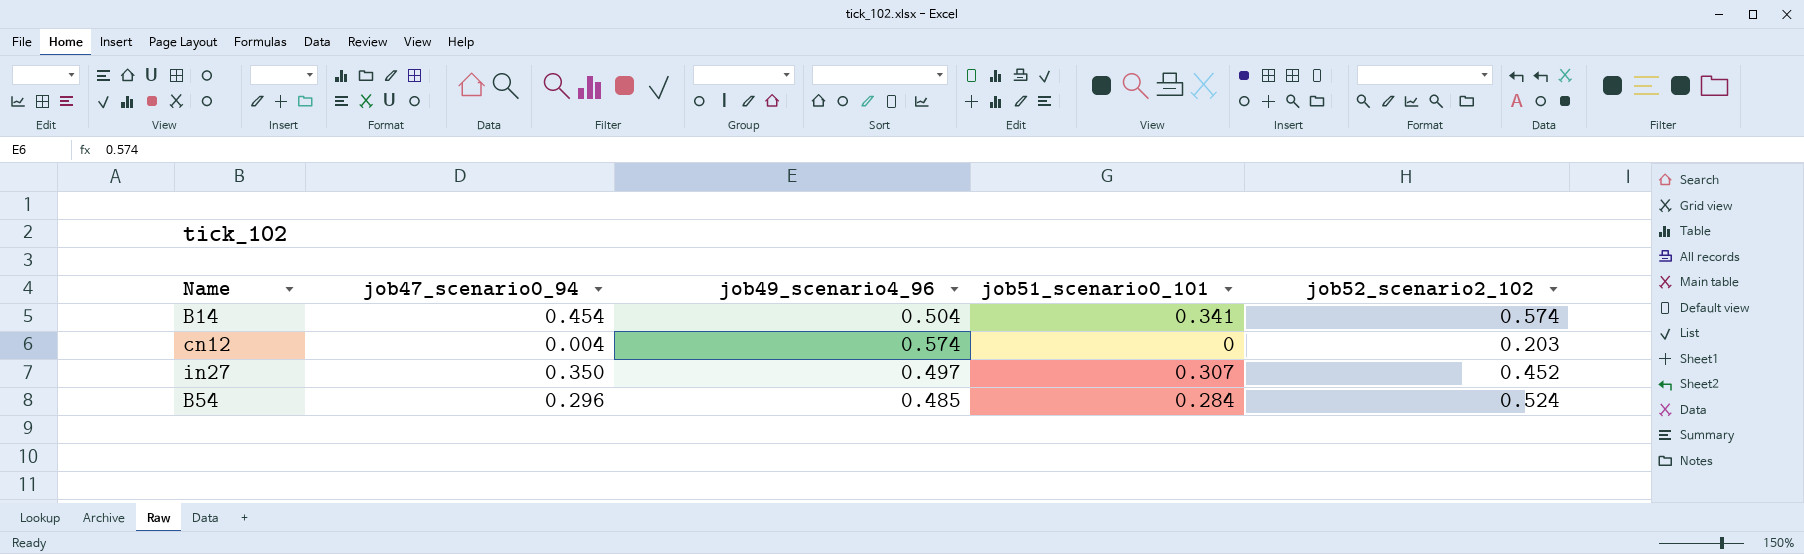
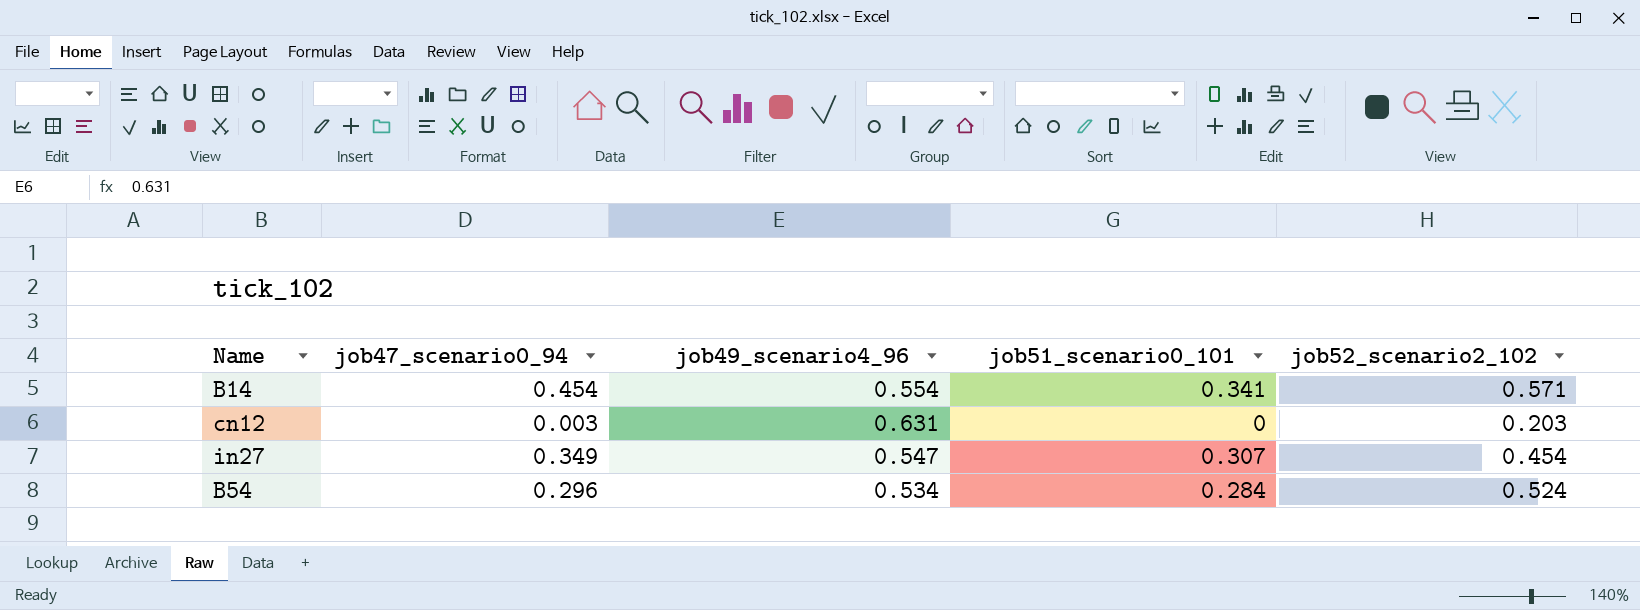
B14 | job49_scenario4_96: 0.504 -> 0.554
B14 | job52_scenario2_102: 0.574 -> 0.571
cn12 | job47_scenario0_94: 0.004 -> 0.003
cn12 | job49_scenario4_96: 0.574 -> 0.631
in27 | job47_scenario0_94: 0.350 -> 0.349
in27 | job49_scenario4_96: 0.497 -> 0.547
in27 | job52_scenario2_102: 0.452 -> 0.454
B54 | job49_scenario4_96: 0.485 -> 0.534

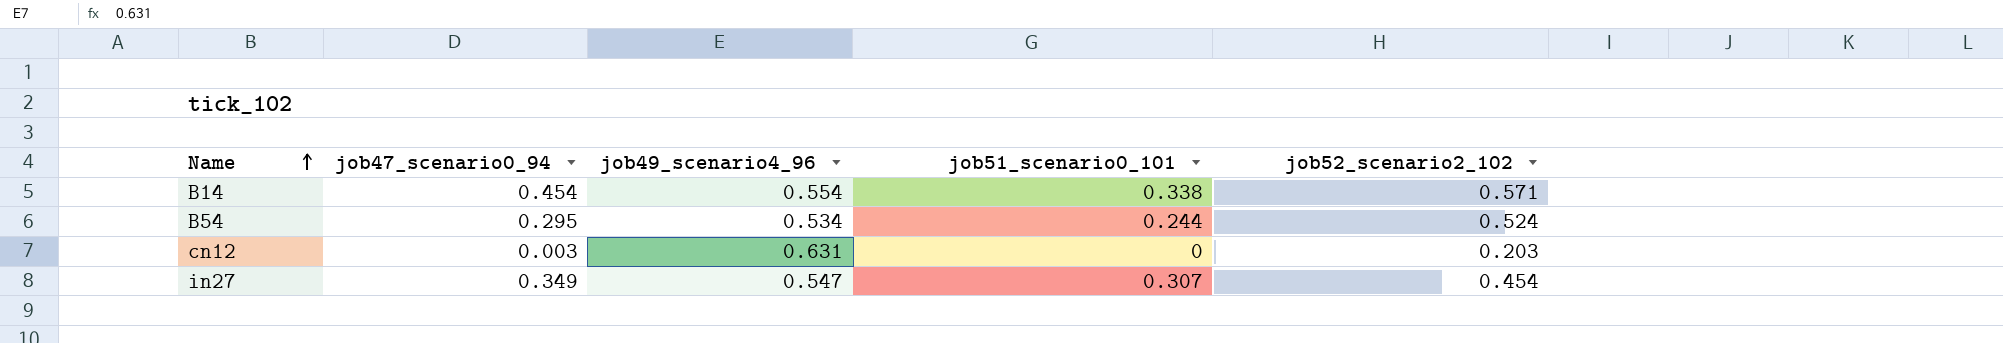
row order: none -> Name ascending
B14 | job51_scenario0_101: 0.341 -> 0.338
B54 | job47_scenario0_94: 0.296 -> 0.295
B54 | job51_scenario0_101: 0.284 -> 0.244

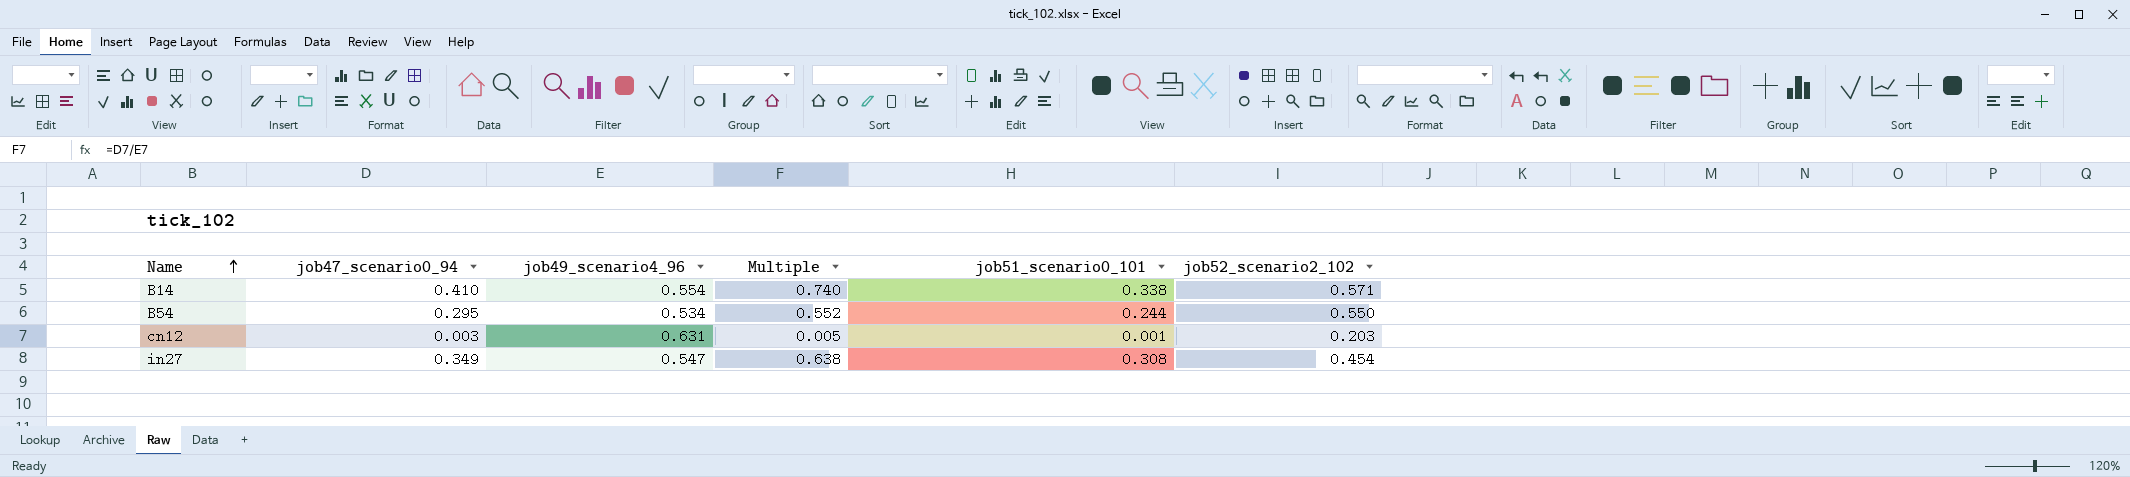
column Multiple | formula: none -> [job47_scenario0_94] / [job49_scenario4_96]
B14 | job47_scenario0_94: 0.454 -> 0.410
B54 | job52_scenario2_102: 0.524 -> 0.550
cn12 | job51_scenario0_101: 0 -> 0.001
in27 | job51_scenario0_101: 0.307 -> 0.308

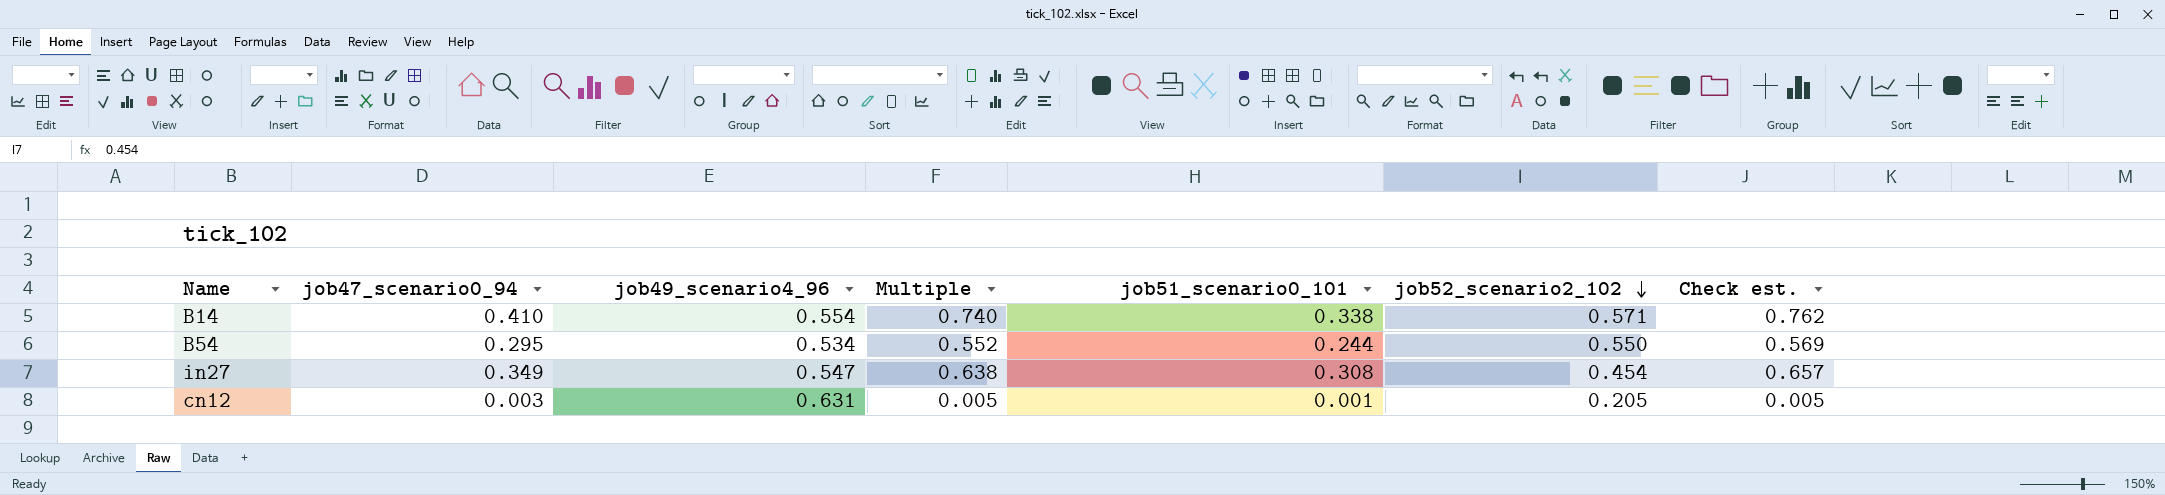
row order: Name ascending -> job52_scenario2_102 descending
column Check est. | formula: none -> [Multiple] * 1.03
cn12 | job52_scenario2_102: 0.203 -> 0.205

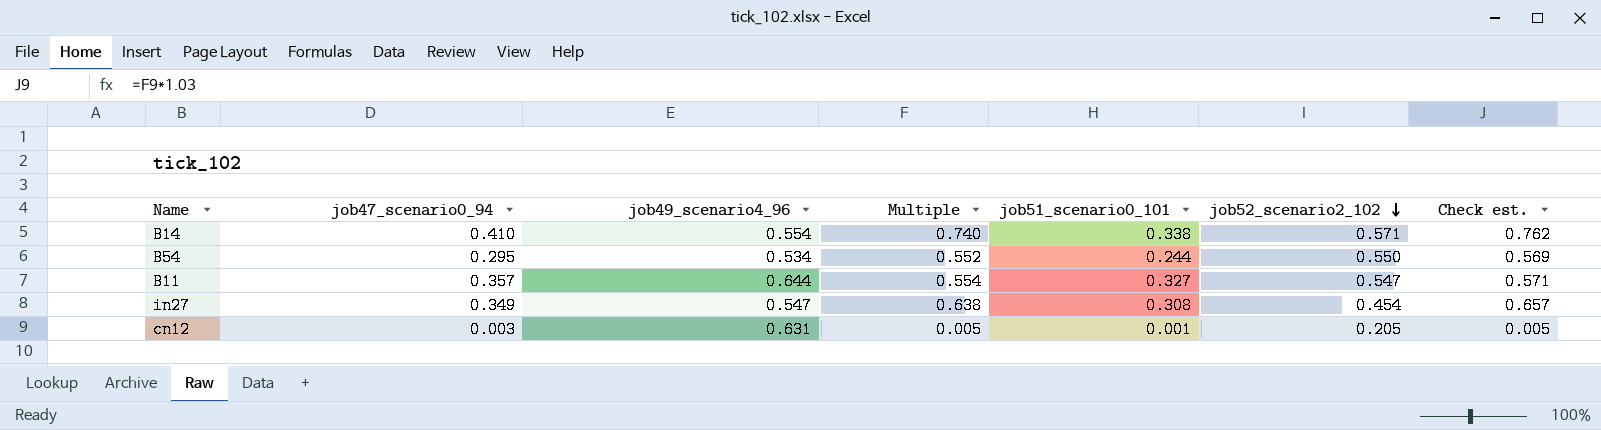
row B11: none -> 0.357 | 0.644 | 0.554 | 0.327 | 0.547 | 0.571

